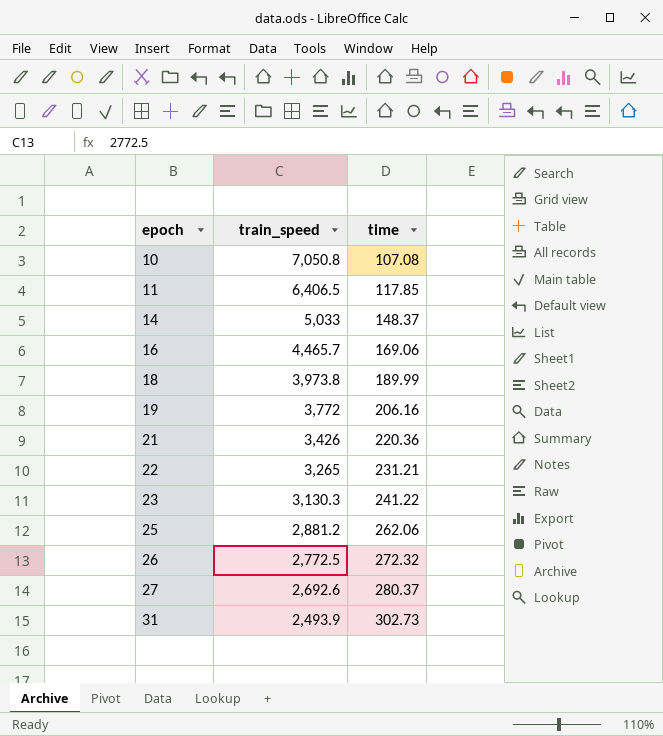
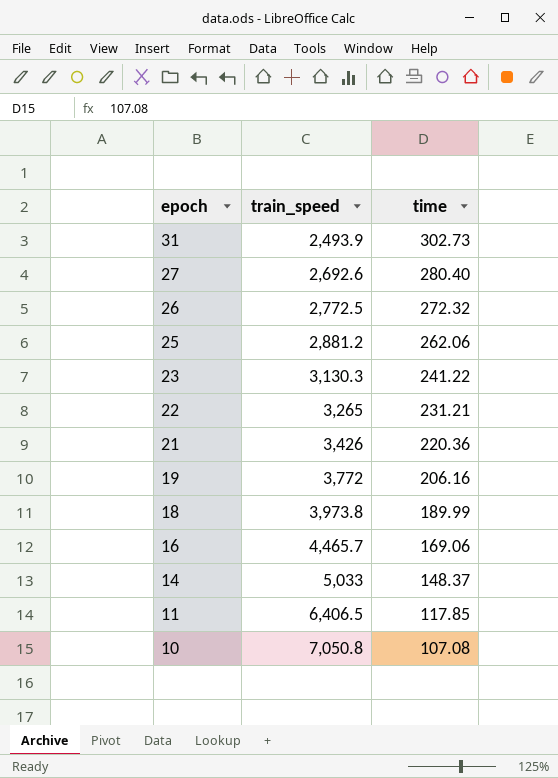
row order: epoch ascending -> epoch descending
27 | time: 280.37 -> 280.40

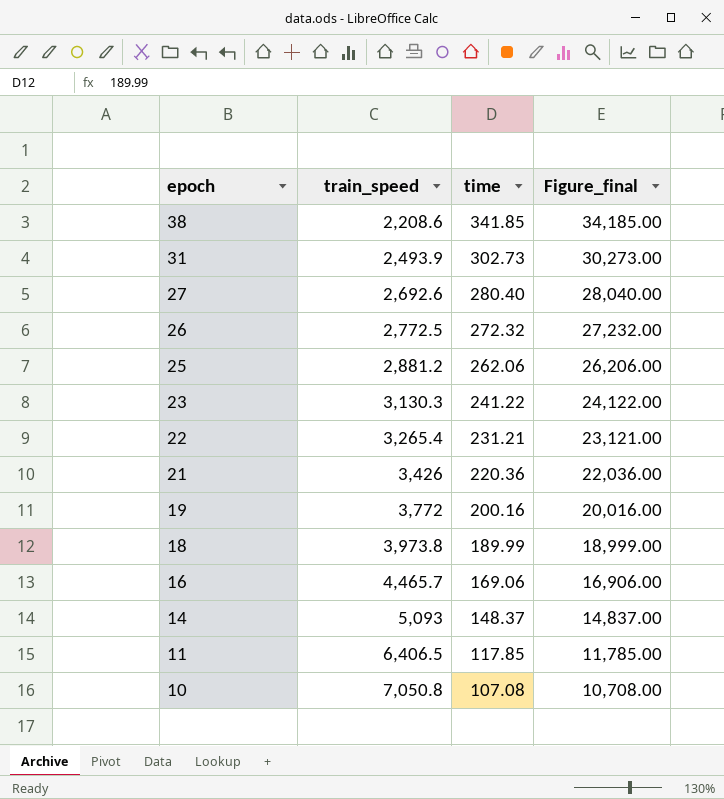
column Figure_final | formula: none -> [time] * 100
row 38: none -> 2,208.6 | 341.85 | 34,185.00
22 | train_speed: 3,265 -> 3,265.4
19 | time: 206.16 -> 200.16
14 | train_speed: 5,033 -> 5,093

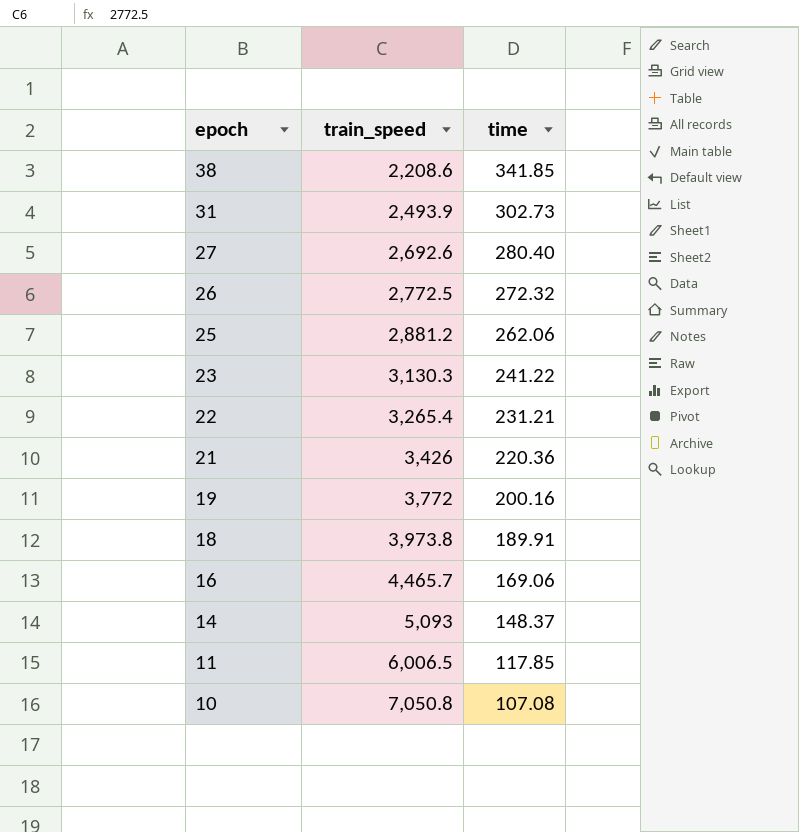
column Figure_final | formula: [time] * 100 -> none
18 | time: 189.99 -> 189.91
11 | train_speed: 6,406.5 -> 6,006.5

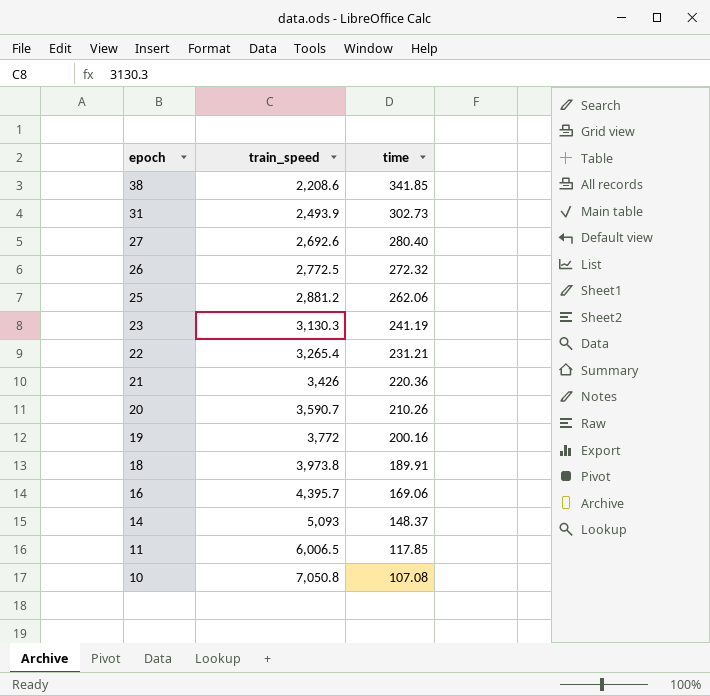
23 | time: 241.22 -> 241.19
row 20: none -> 3,590.7 | 210.26
16 | train_speed: 4,465.7 -> 4,395.7

